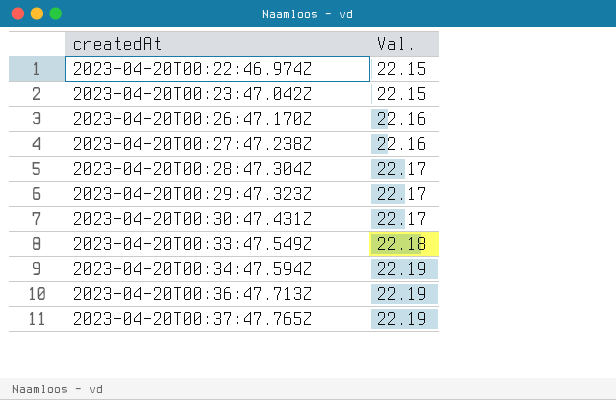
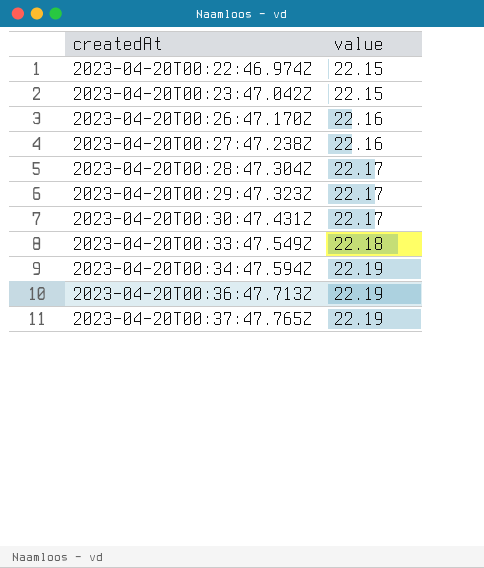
column name: Val. -> value

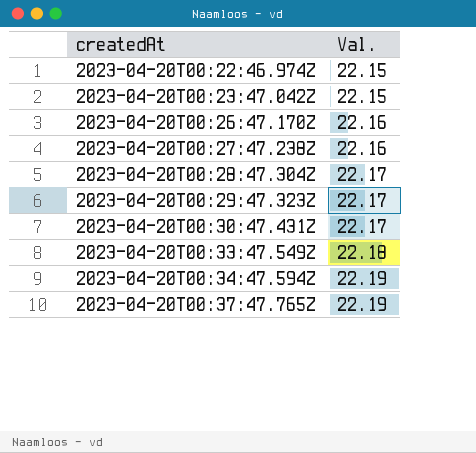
column name: value -> Val.
row 2023-04-20T00:36:47.713Z: 22.19 -> none

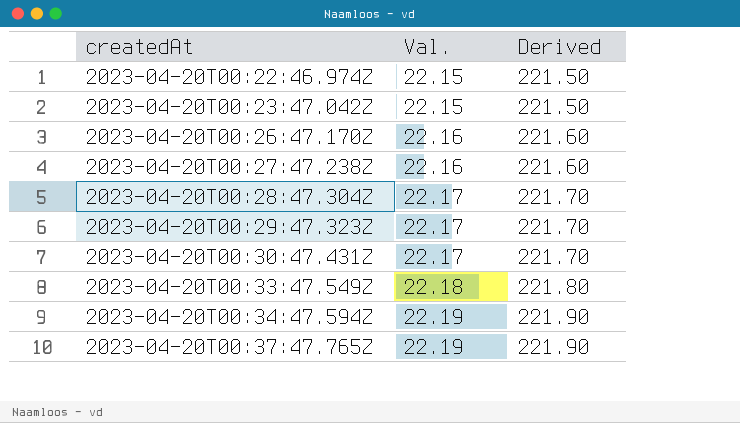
column Derived | formula: none -> [Val.] * 10

